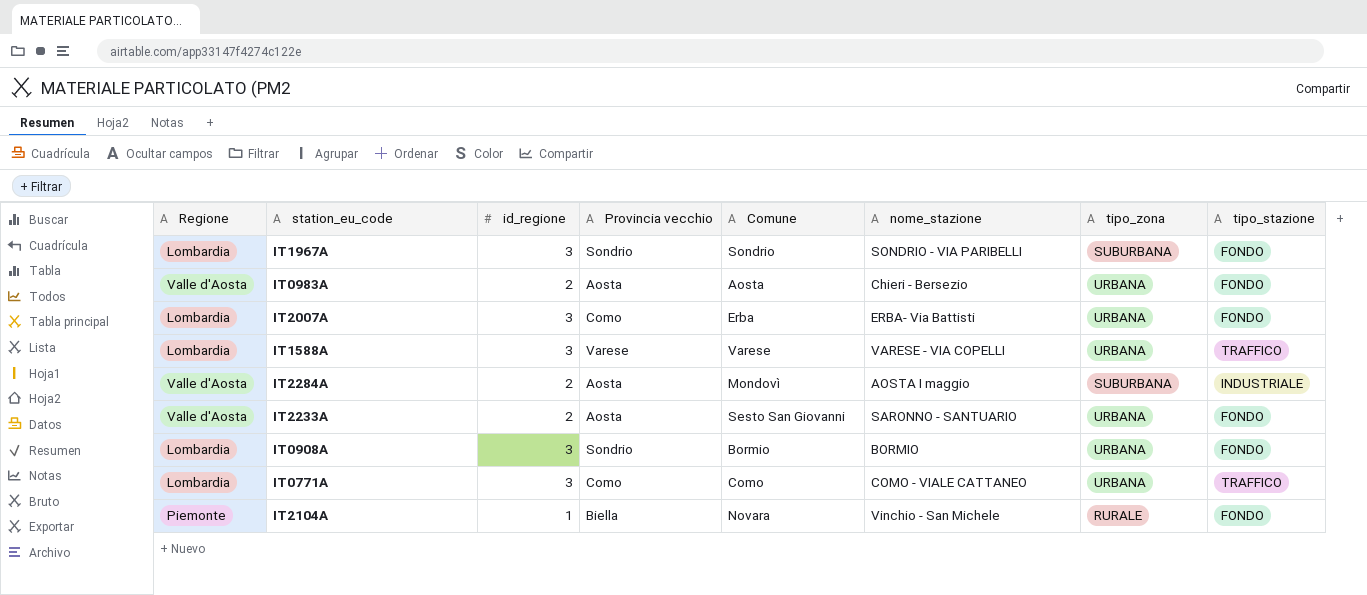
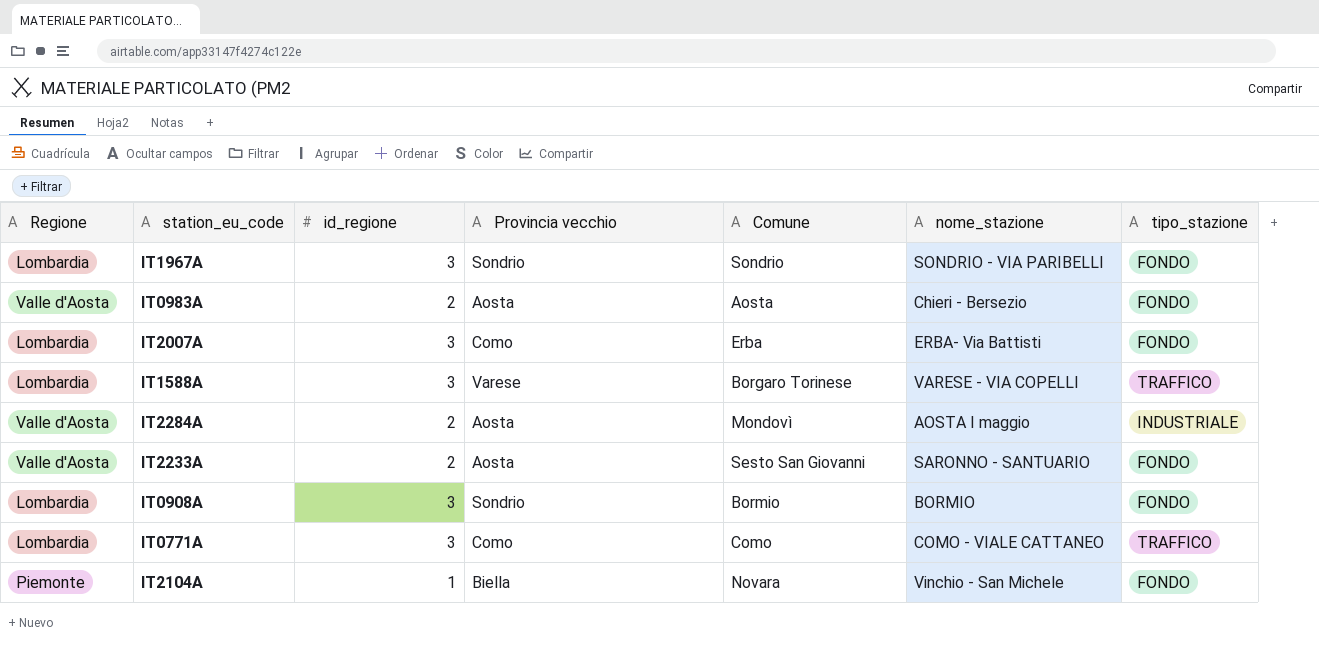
column tipo_zona | position: 7 -> none
IT1588A | Comune: Varese -> Borgaro Torinese

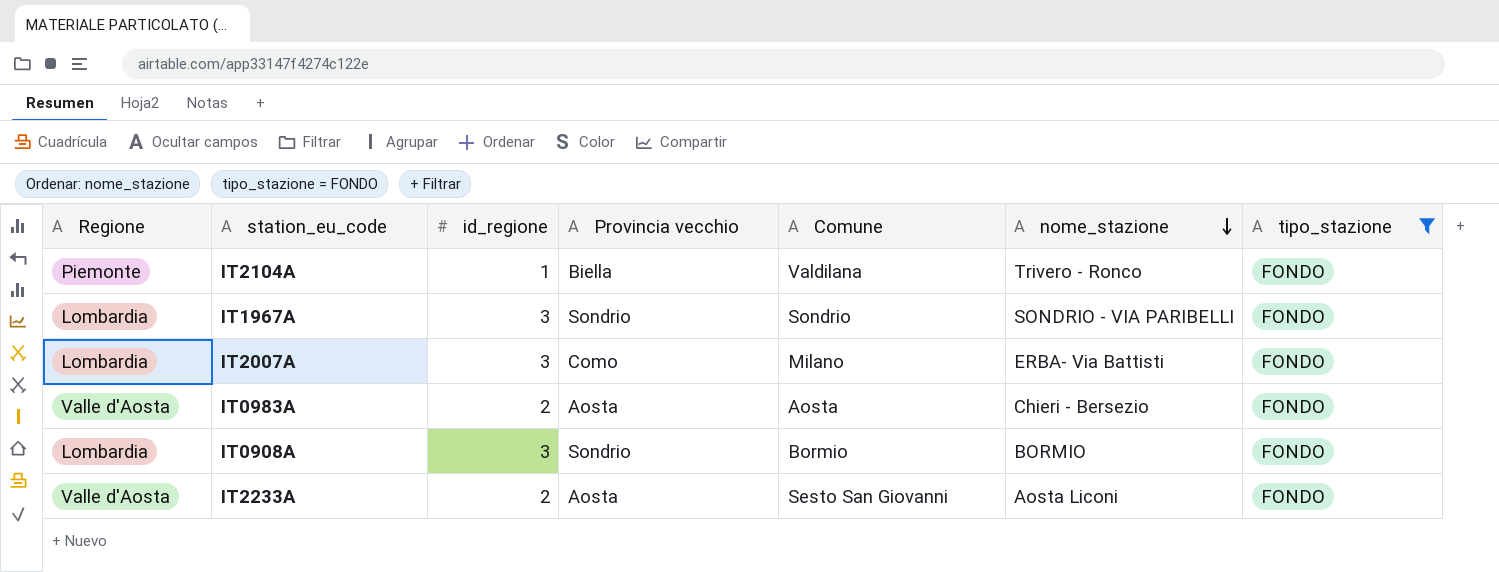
filter: none -> tipo_stazione = FONDO
row order: none -> nome_stazione descending
IT2104A | Comune: Novara -> Valdilana
IT2104A | nome_stazione: Vinchio - San Michele -> Trivero - Ronco
IT2007A | Comune: Erba -> Milano
IT2233A | nome_stazione: SARONNO - SANTUARIO -> Aosta Liconi

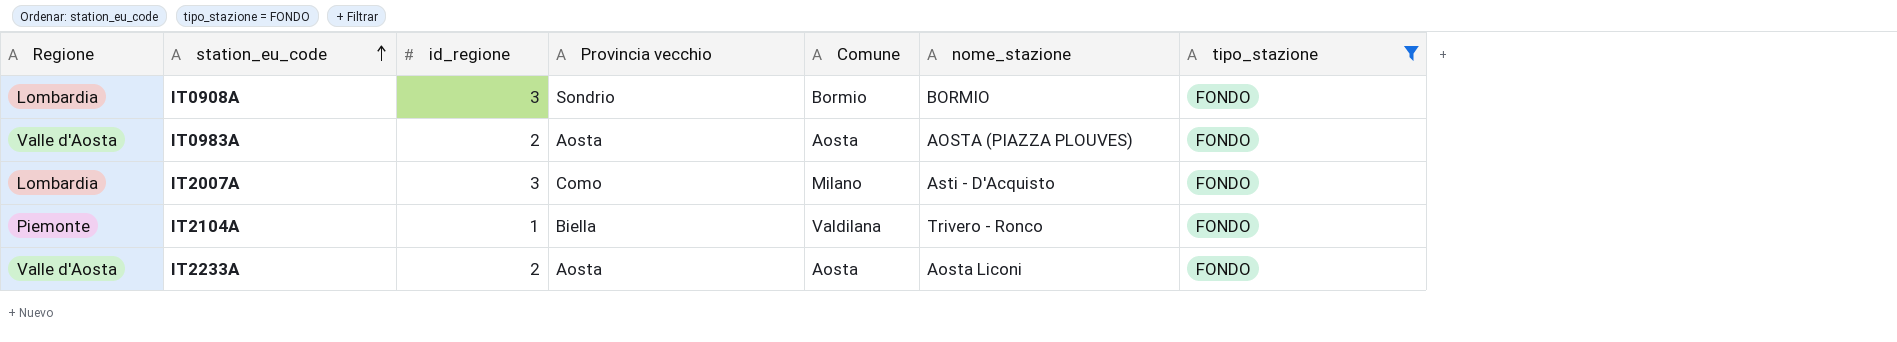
row order: nome_stazione descending -> station_eu_code ascending
row IT1967A: Lombardia | 3 | Sondrio | Sondrio | SONDRIO - VIA PARIBELLI | FONDO -> none
IT0983A | nome_stazione: Chieri - Bersezio -> AOSTA (PIAZZA PLOUVES)
IT2007A | nome_stazione: ERBA- Via Battisti -> Asti - D'Acquisto
IT2233A | Comune: Sesto San Giovanni -> Aosta

